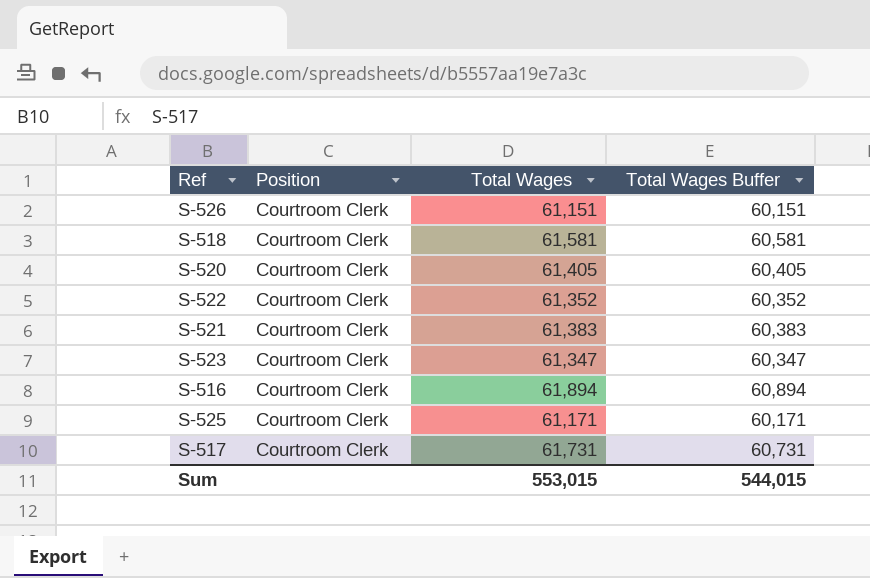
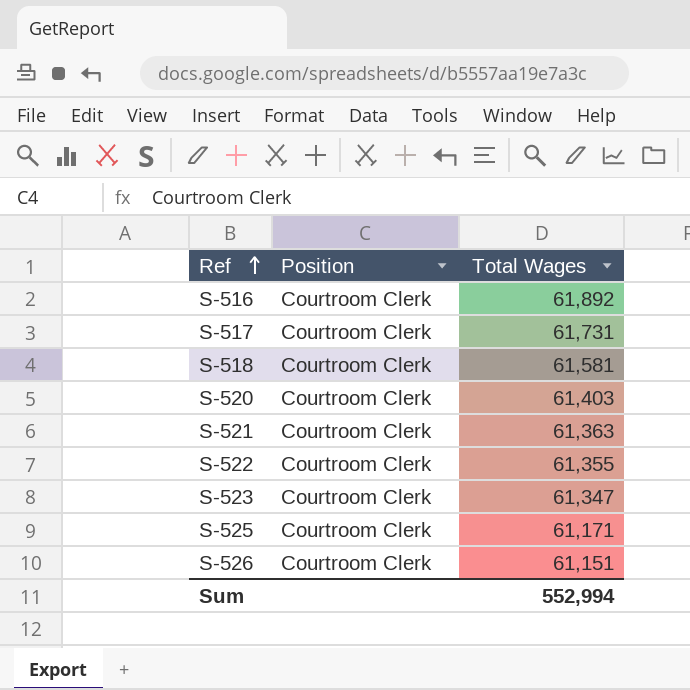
row order: none -> Ref ascending
column Total Wages Buffer | formula: [Total Wages] - 1000 -> none
S-516 | Total Wages: 61,894 -> 61,892
S-520 | Total Wages: 61,405 -> 61,403
S-521 | Total Wages: 61,383 -> 61,363
S-522 | Total Wages: 61,352 -> 61,355
Sum | Total Wages: 553,015 -> 552,994

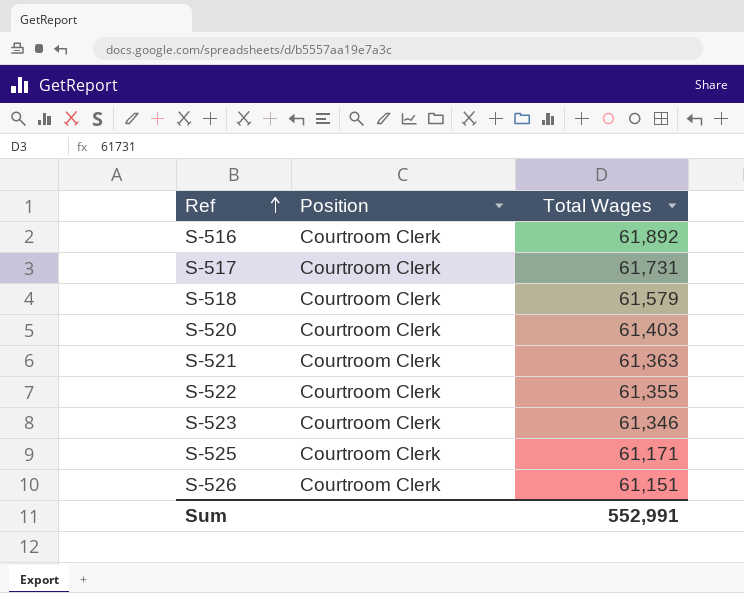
S-518 | Total Wages: 61,581 -> 61,579
S-523 | Total Wages: 61,347 -> 61,346
Sum | Total Wages: 552,994 -> 552,991

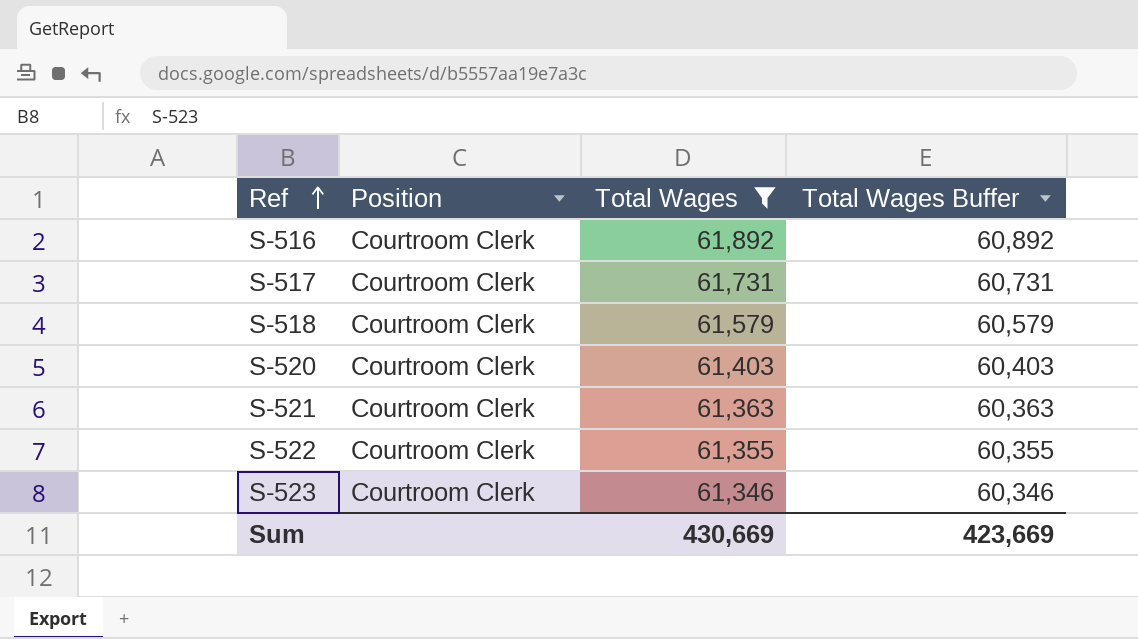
filter: none -> Total Wages >= 61,346
column Total Wages Buffer | formula: none -> [Total Wages] - 1000
Sum | Total Wages: 552,991 -> 430,669

